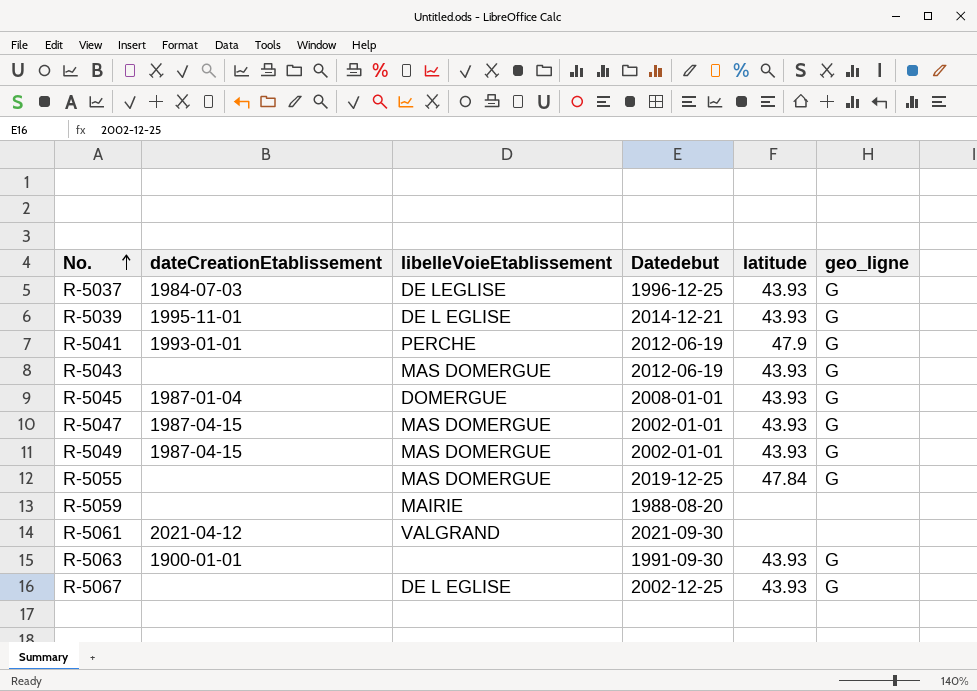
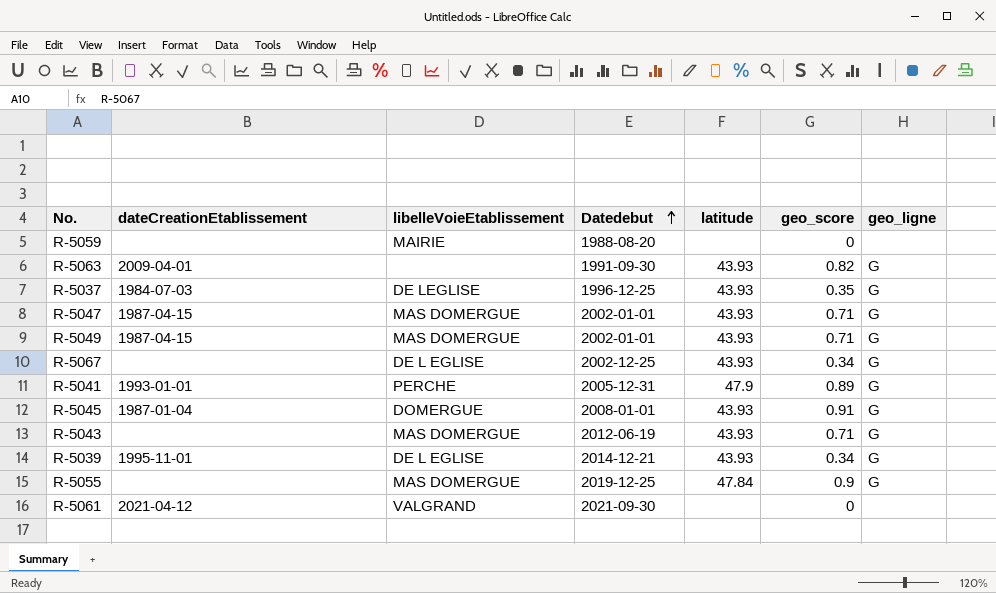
row order: No. ascending -> Datedebut ascending
column geo_score | position: none -> 6
R-5063 | dateCreationEtablissement: 1900-01-01 -> 2009-04-01
R-5041 | Datedebut: 2012-06-19 -> 2005-12-31

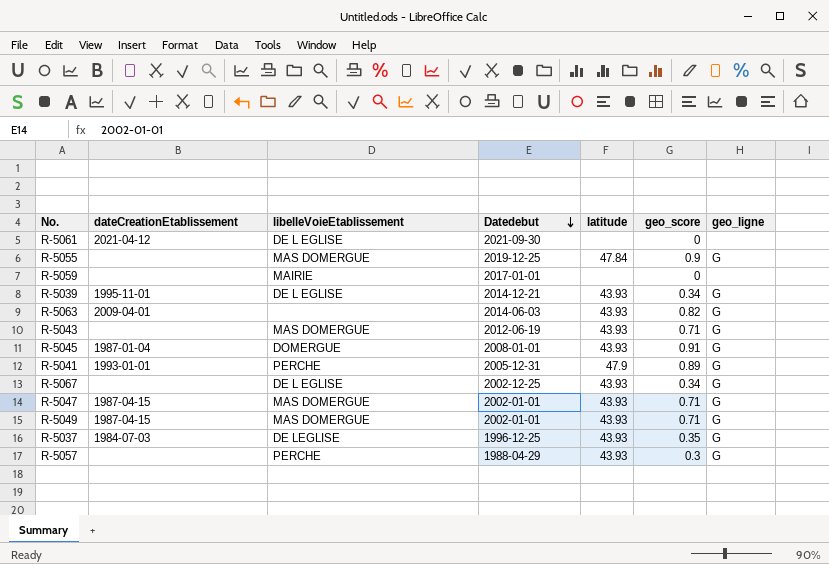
row order: Datedebut ascending -> Datedebut descending
R-5061 | libelleVoieEtablissement: VALGRAND -> DE L EGLISE
R-5059 | Datedebut: 1988-08-20 -> 2017-01-01
R-5063 | Datedebut: 1991-09-30 -> 2014-06-03
row R-5057: none -> none | PERCHE | 1988-04-29 | 43.93 | 0.3 | G

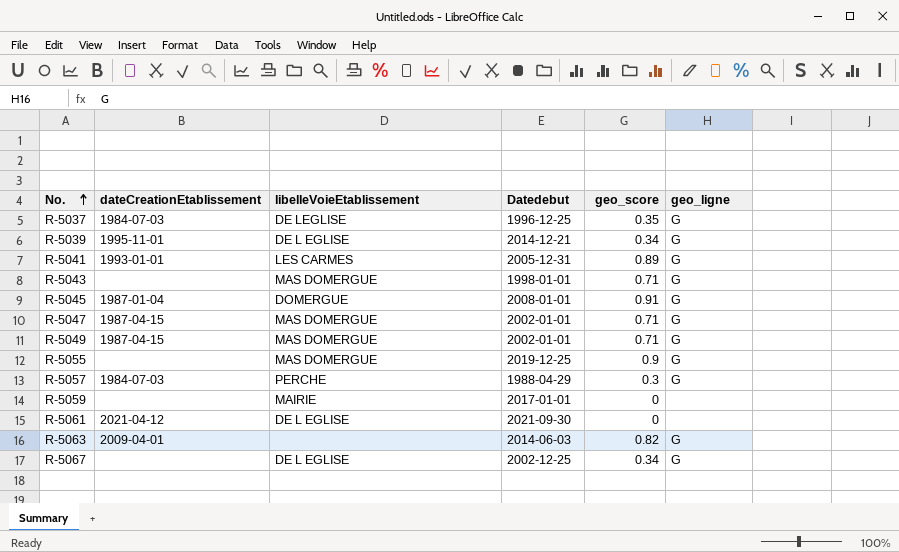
row order: Datedebut descending -> No. ascending
column latitude | position: 5 -> none
R-5041 | libelleVoieEtablissement: PERCHE -> LES CARMES
R-5043 | Datedebut: 2012-06-19 -> 1998-01-01
R-5057 | dateCreationEtablissement: none -> 1984-07-03

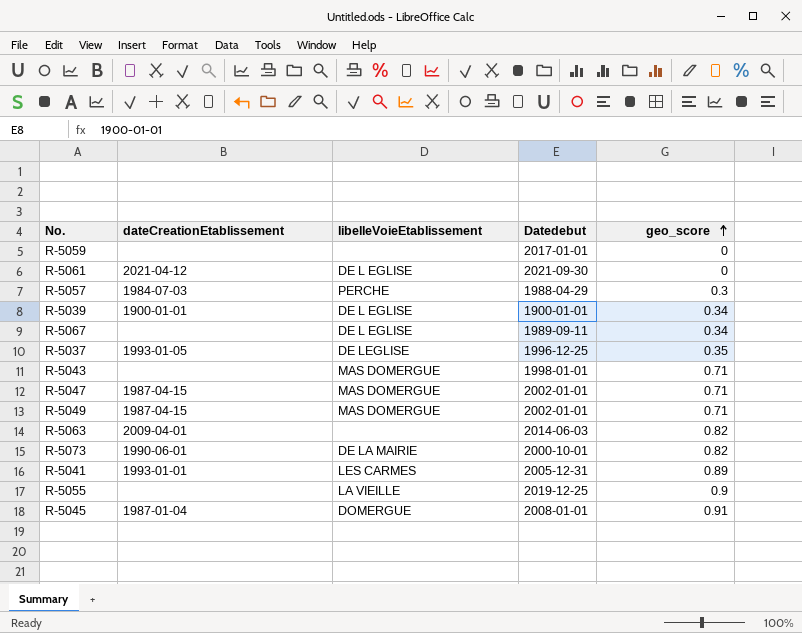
row order: No. ascending -> geo_score ascending
column geo_ligne | position: 6 -> none
R-5059 | libelleVoieEtablissement: MAIRIE -> none
R-5039 | dateCreationEtablissement: 1995-11-01 -> 1900-01-01
R-5039 | Datedebut: 2014-12-21 -> 1900-01-01
R-5067 | Datedebut: 2002-12-25 -> 1989-09-11
R-5037 | dateCreationEtablissement: 1984-07-03 -> 1993-01-05
row R-5073: none -> 1990-06-01 | DE LA MAIRIE | 2000-10-01 | 0.82
R-5055 | libelleVoieEtablissement: MAS DOMERGUE -> LA VIEILLE

